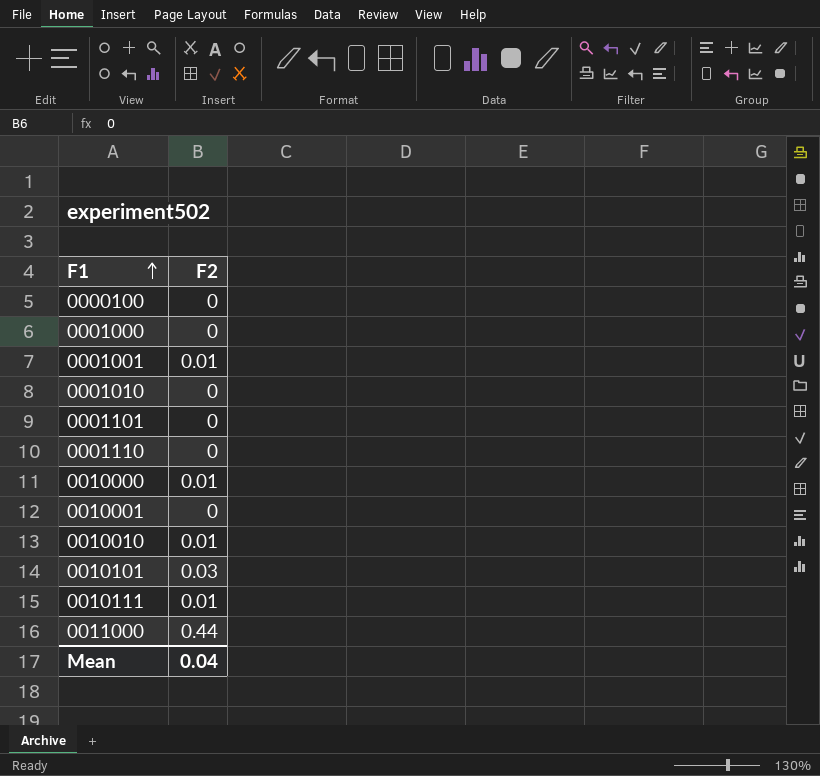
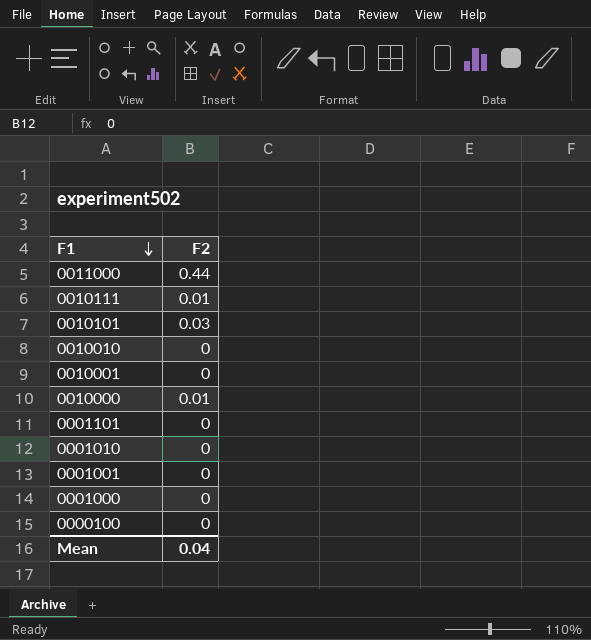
row order: F1 ascending -> F1 descending
row 0001110: 0 -> none
0010010 | F2: 0.01 -> 0
0001001 | F2: 0.01 -> 0

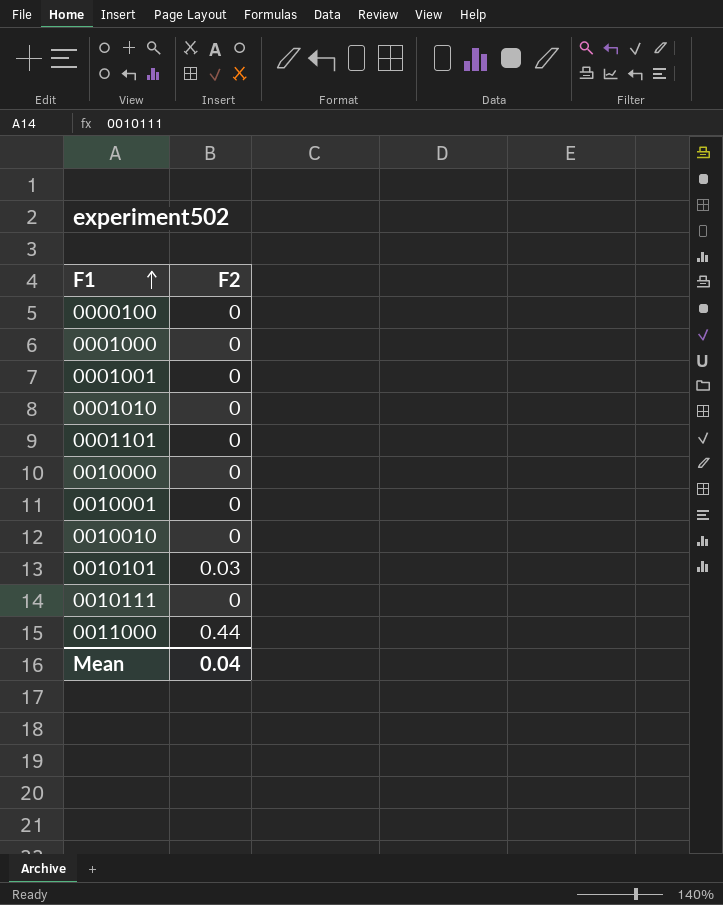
row order: F1 descending -> F1 ascending
0010000 | F2: 0.01 -> 0
0010111 | F2: 0.01 -> 0

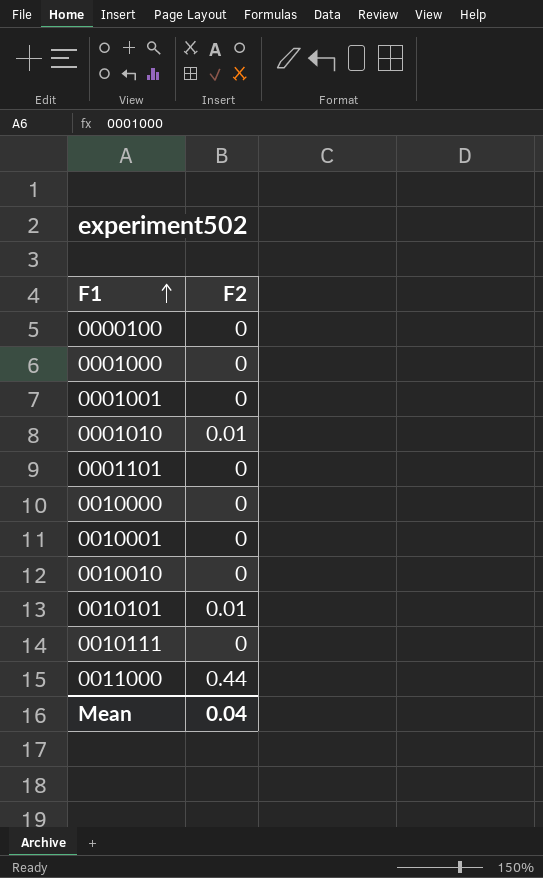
0001010 | F2: 0 -> 0.01
0010101 | F2: 0.03 -> 0.01

